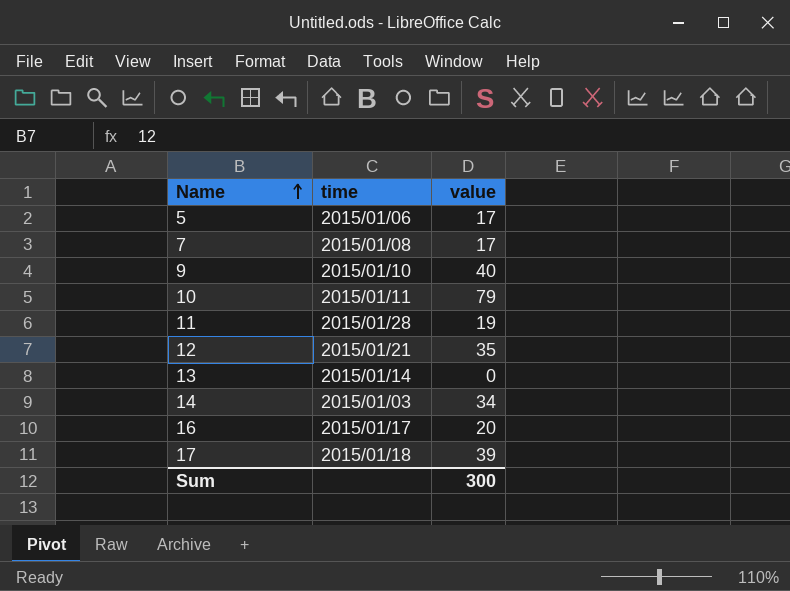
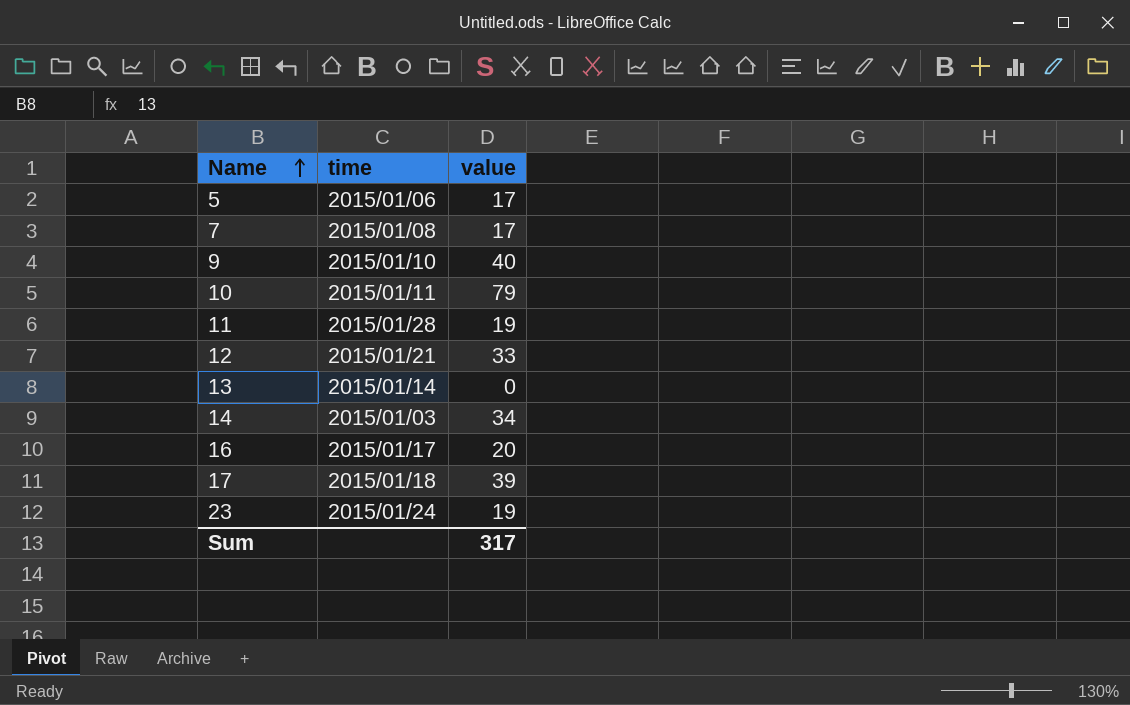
12 | value: 35 -> 33
row 23: none -> 2015/01/24 | 19
Sum | value: 300 -> 317

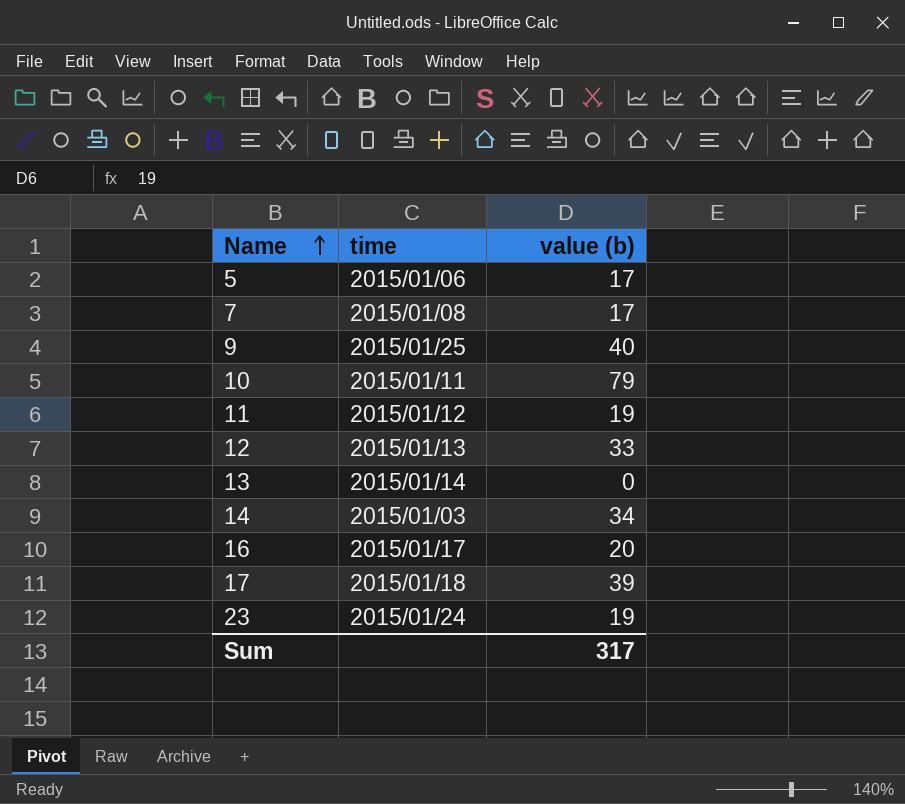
column name: value -> value (b)
9 | time: 2015/01/10 -> 2015/01/25
11 | time: 2015/01/28 -> 2015/01/12
12 | time: 2015/01/21 -> 2015/01/13

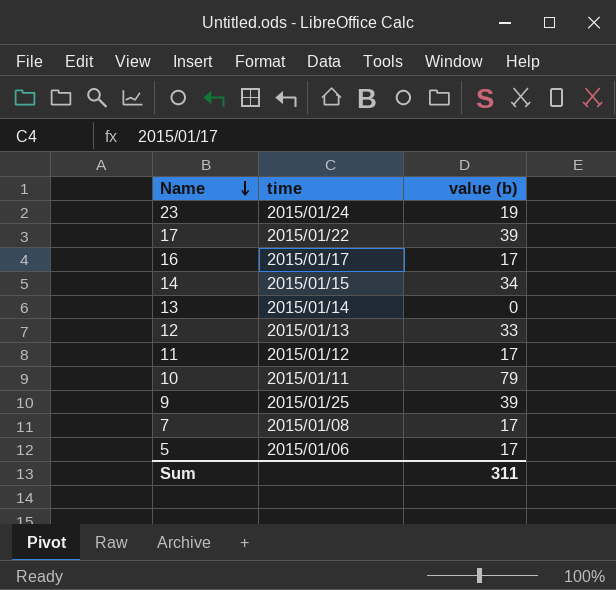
row order: Name ascending -> Name descending
17 | time: 2015/01/18 -> 2015/01/22
16 | value (b): 20 -> 17
14 | time: 2015/01/03 -> 2015/01/15
11 | value (b): 19 -> 17
9 | value (b): 40 -> 39
Sum | value (b): 317 -> 311

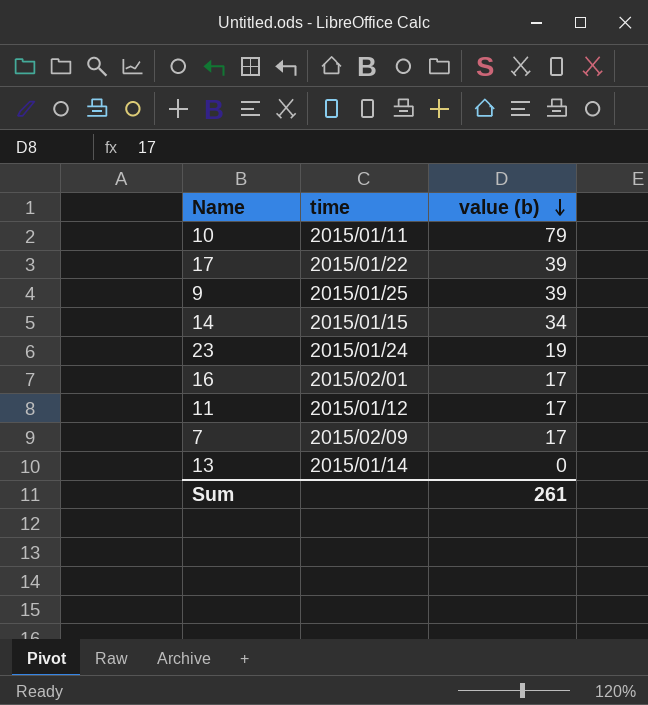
row order: Name descending -> value (b) descending
row 12: 2015/01/13 | 33 -> none
row 5: 2015/01/06 | 17 -> none
16 | time: 2015/01/17 -> 2015/02/01
7 | time: 2015/01/08 -> 2015/02/09
Sum | value (b): 311 -> 261

